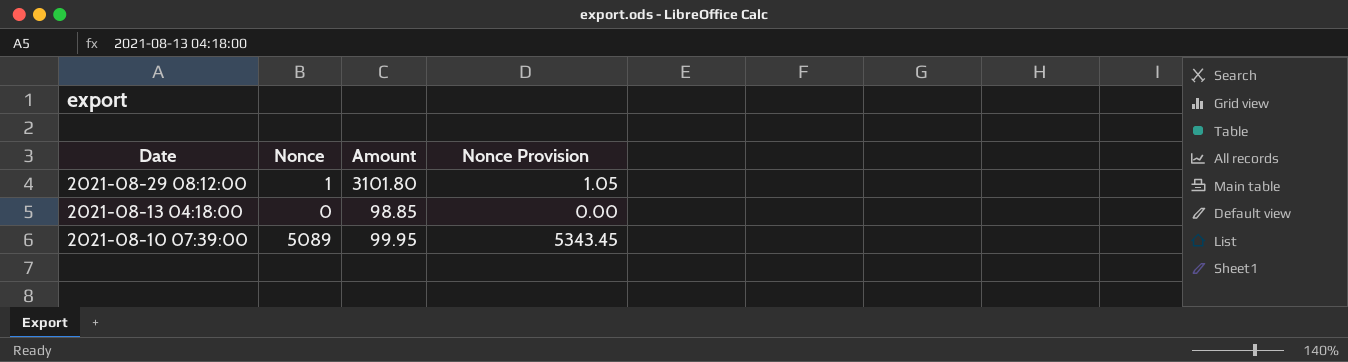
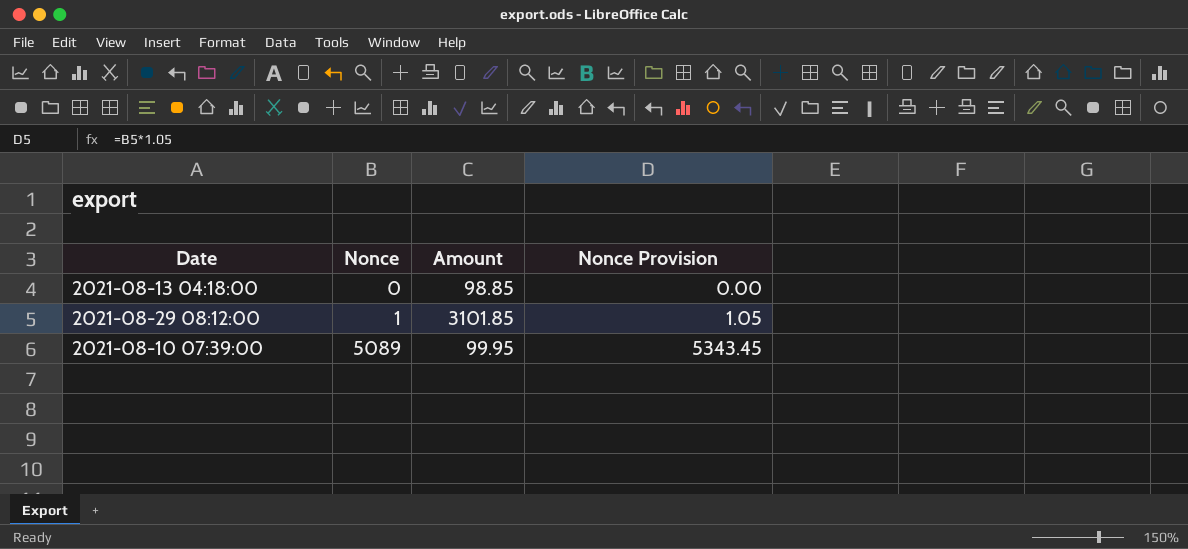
row order: Date descending -> Nonce ascending
2021-08-29 08:12:00 | Amount: 3101.80 -> 3101.85

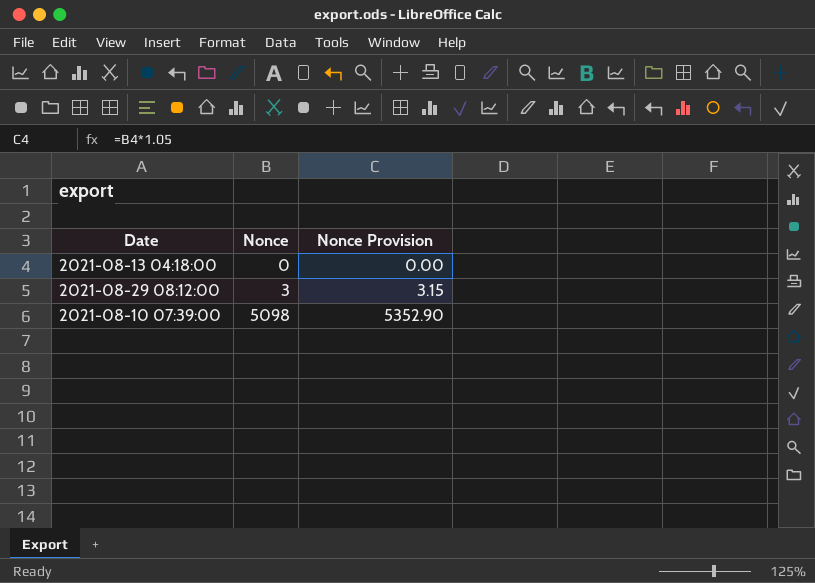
column Amount | position: 3 -> none
2021-08-29 08:12:00 | Nonce: 1 -> 3
2021-08-29 08:12:00 | Nonce Provision: 1.05 -> 3.15
2021-08-10 07:39:00 | Nonce: 5089 -> 5098
2021-08-10 07:39:00 | Nonce Provision: 5343.45 -> 5352.90

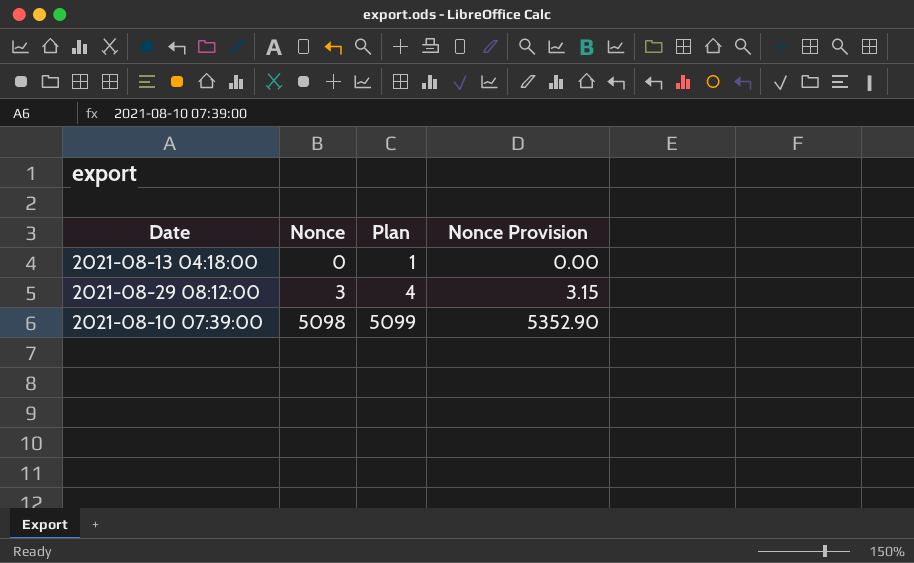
column Plan | formula: none -> [Nonce] + 1

